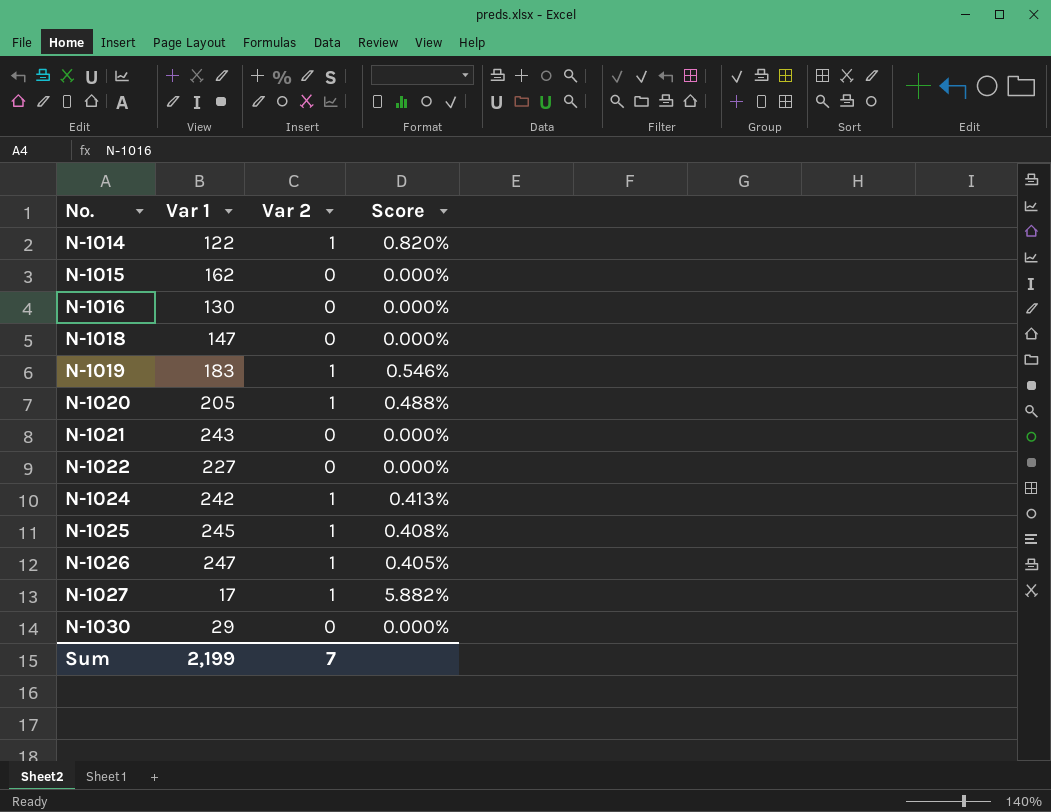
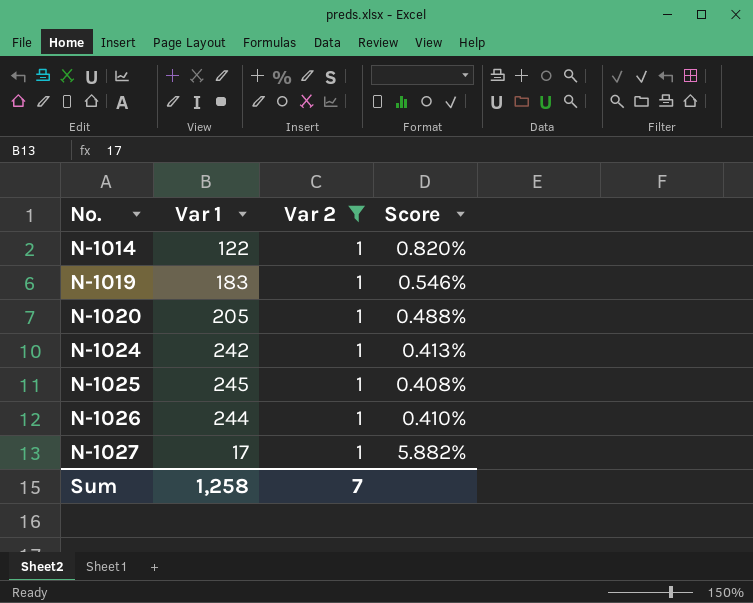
filter: none -> Var 2 = 1
N-1026 | Var 1: 247 -> 244
N-1026 | Score: 0.405% -> 0.410%
Sum | Var 1: 2,199 -> 1,258

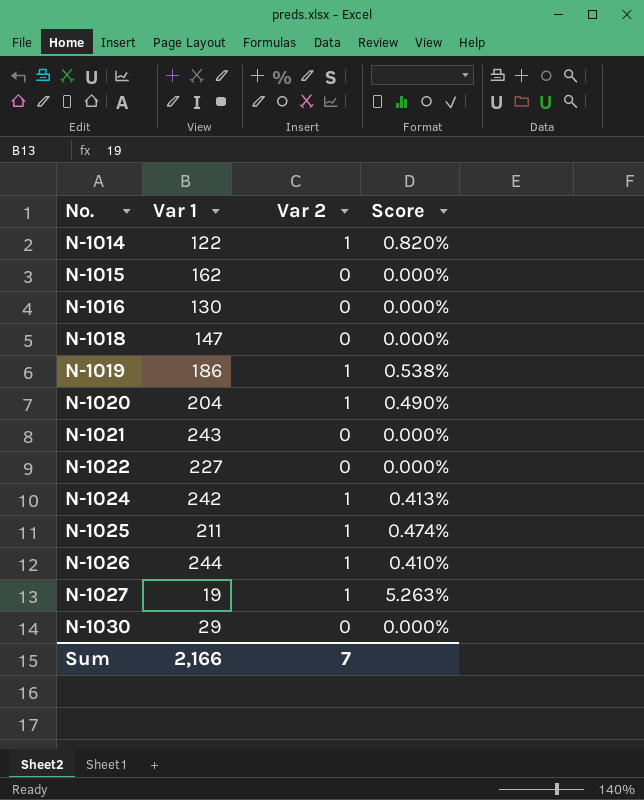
filter: Var 2 = 1 -> none
N-1019 | Var 1: 183 -> 186
N-1019 | Score: 0.546% -> 0.538%
N-1020 | Var 1: 205 -> 204
N-1020 | Score: 0.488% -> 0.490%
N-1025 | Var 1: 245 -> 211
N-1025 | Score: 0.408% -> 0.474%
N-1027 | Var 1: 17 -> 19
N-1027 | Score: 5.882% -> 5.263%
Sum | Var 1: 1,258 -> 2,166

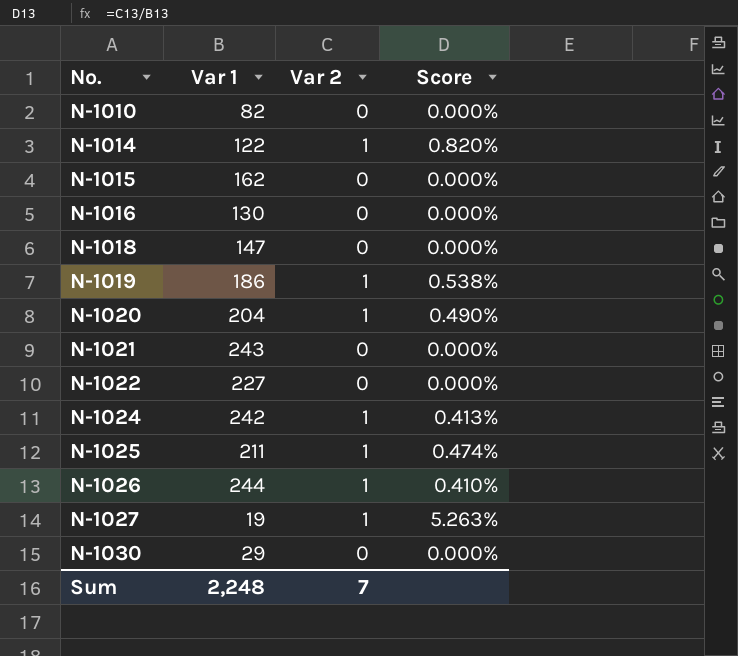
row N-1010: none -> 82 | 0 | 0.000%
Sum | Var 1: 2,166 -> 2,248

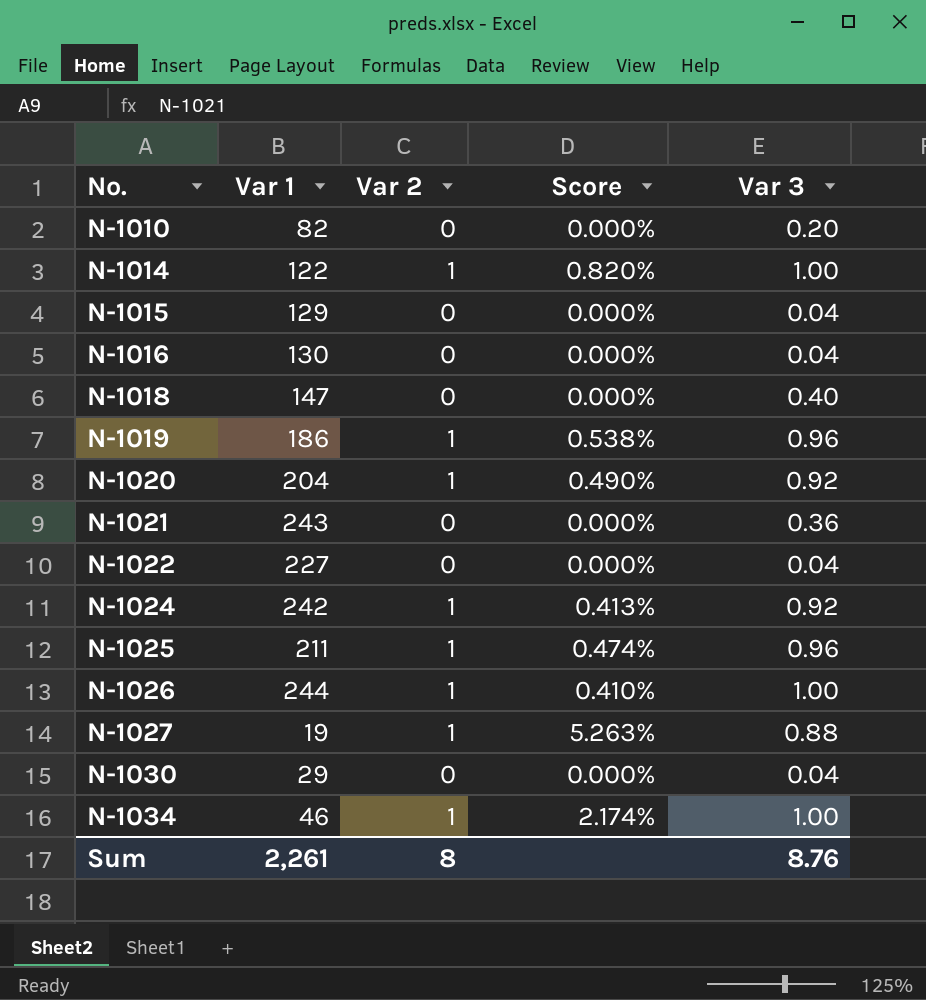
column Var 3 | position: none -> 5
N-1015 | Var 1: 162 -> 129
row N-1034: none -> 46 | 1 | 2.174% | 1.00
Sum | Var 1: 2,248 -> 2,261
Sum | Var 2: 7 -> 8

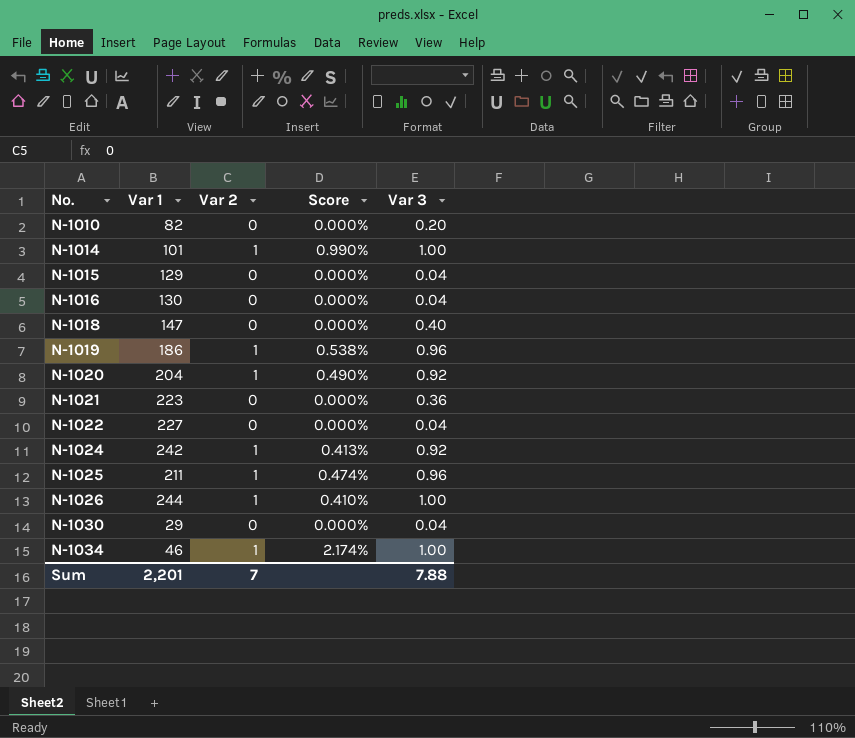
row N-1027: 19 | 1 | 5.263% | 0.88 -> none
N-1014 | Var 1: 122 -> 101
N-1014 | Score: 0.820% -> 0.990%
N-1021 | Var 1: 243 -> 223
Sum | Var 1: 2,261 -> 2,201
Sum | Var 2: 8 -> 7
Sum | Var 3: 8.76 -> 7.88

